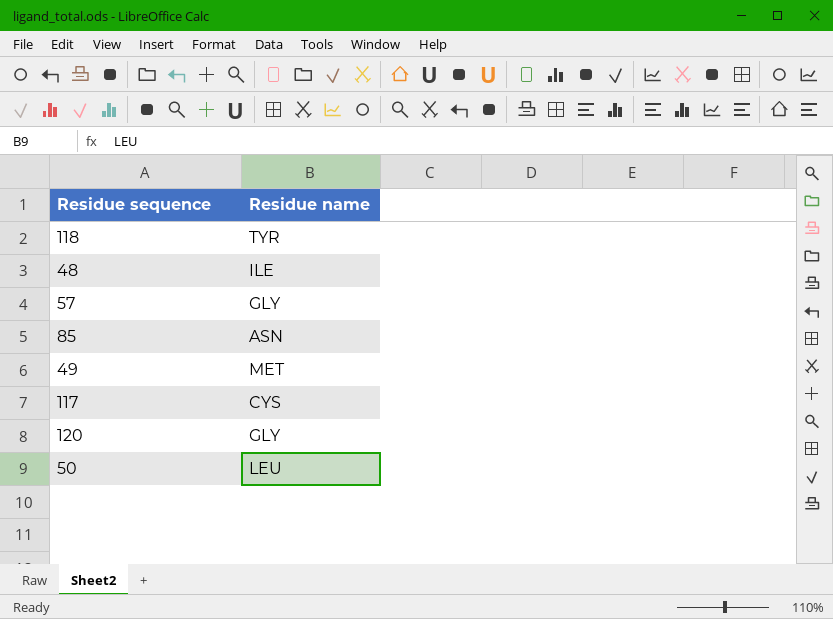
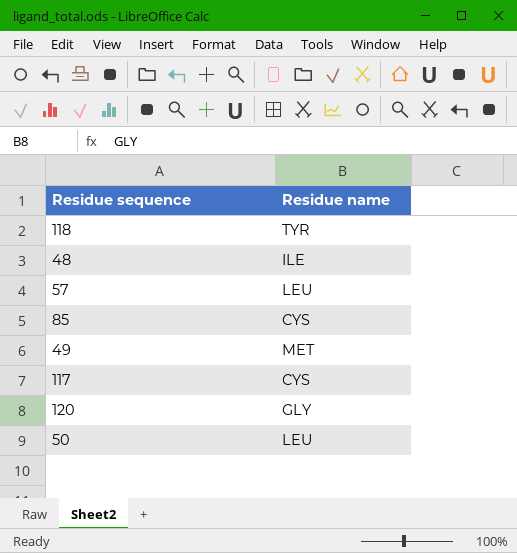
57 | Residue name: GLY -> LEU
85 | Residue name: ASN -> CYS

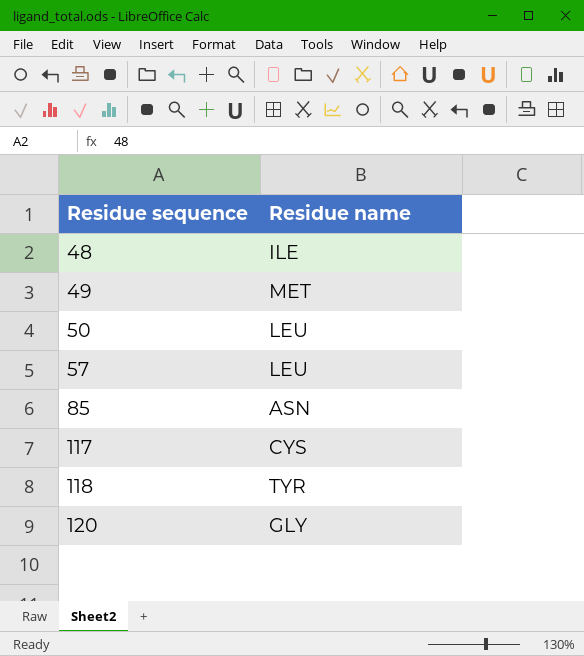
row order: none -> Residue sequence ascending
85 | Residue name: CYS -> ASN

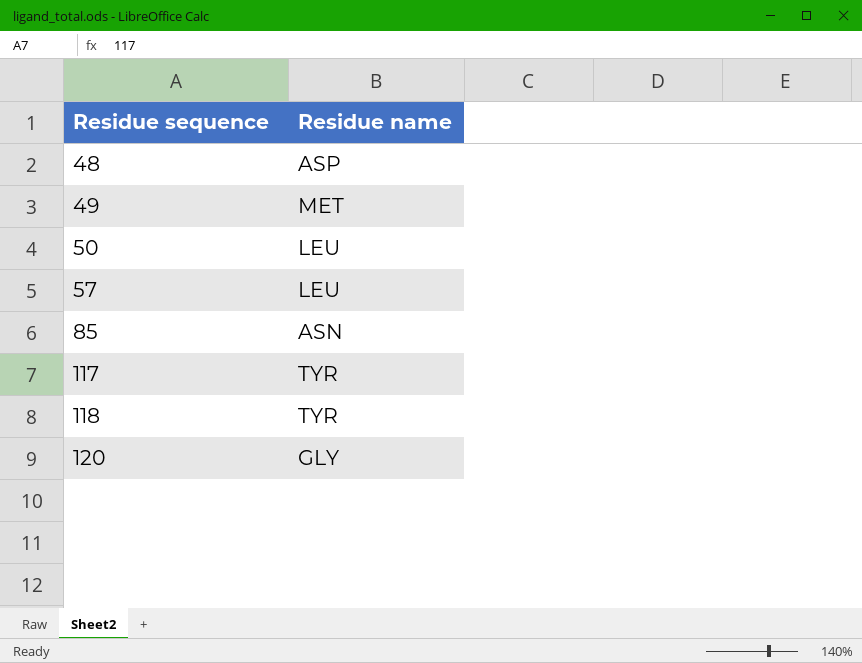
48 | Residue name: ILE -> ASP
117 | Residue name: CYS -> TYR

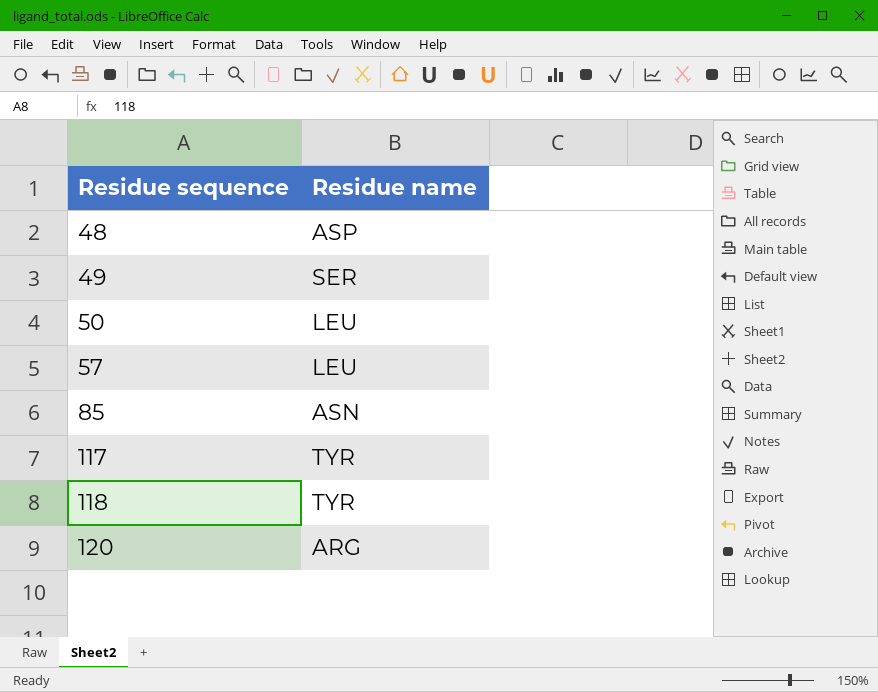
49 | Residue name: MET -> SER
120 | Residue name: GLY -> ARG

